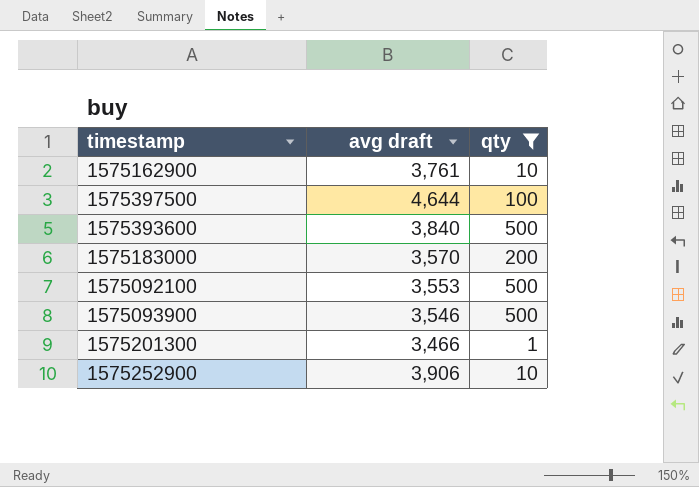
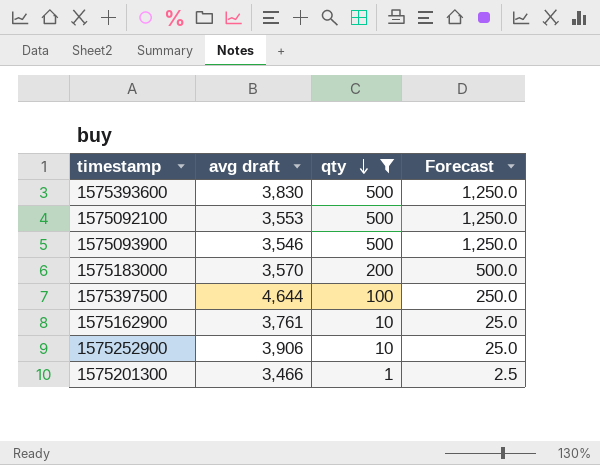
row order: none -> qty descending
column Forecast | formula: none -> [qty] * 2.5
1575393600 | avg draft: 3,840 -> 3,830

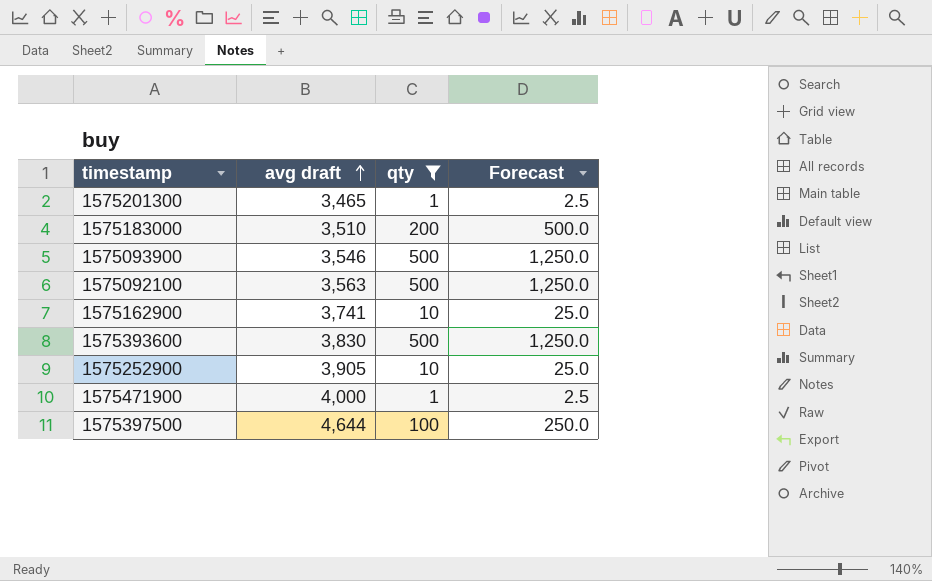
row order: qty descending -> avg draft ascending
1575201300 | avg draft: 3,466 -> 3,465
1575183000 | avg draft: 3,570 -> 3,510
1575092100 | avg draft: 3,553 -> 3,563
1575162900 | avg draft: 3,761 -> 3,741
1575252900 | avg draft: 3,906 -> 3,905
row 1575471900: none -> 4,000 | 1 | 2.5

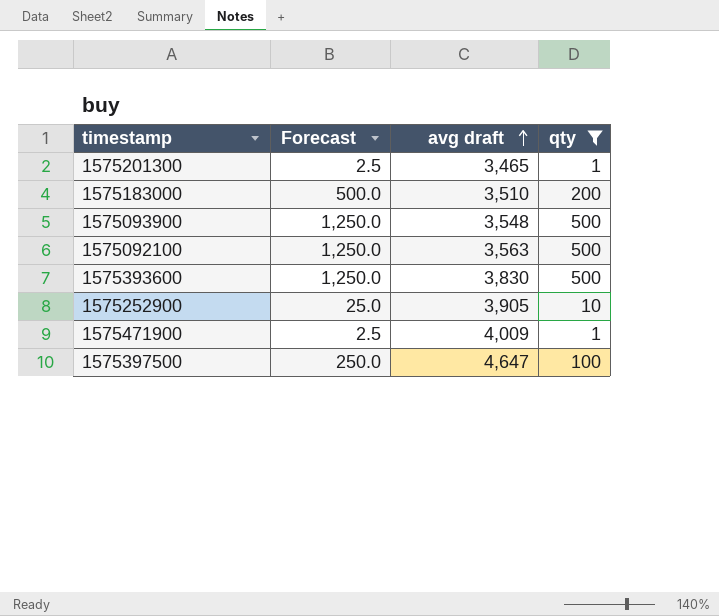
column Forecast | position: 4 -> 2
row 1575162900: 3,741 | 10 | 25.0 -> none
1575093900 | avg draft: 3,546 -> 3,548
1575471900 | avg draft: 4,000 -> 4,009
1575397500 | avg draft: 4,644 -> 4,647

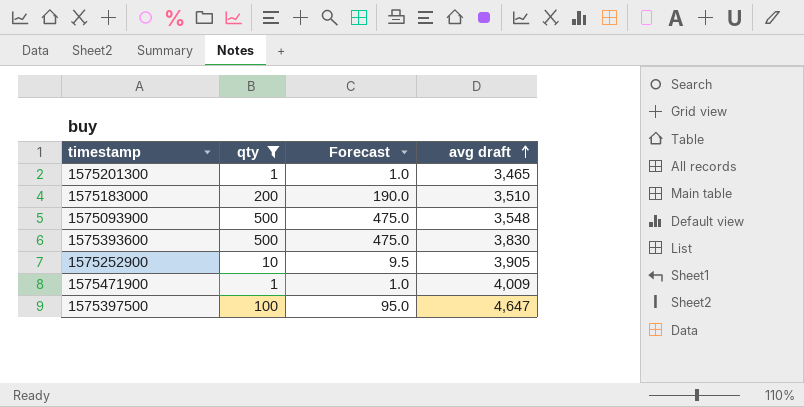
column qty | position: 4 -> 2
column Forecast | formula: [qty] * 2.5 -> [qty] * 0.95
row 1575092100: 1,250.0 | 3,563 | 500 -> none

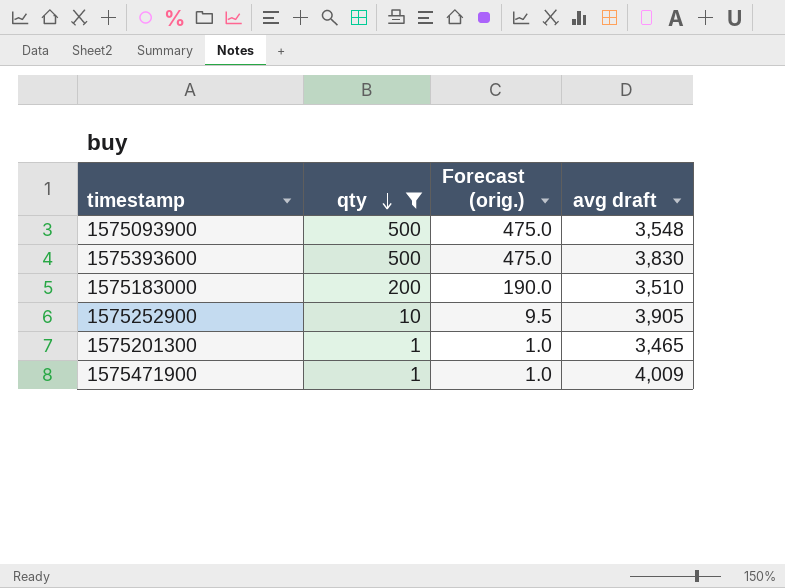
row order: avg draft ascending -> qty descending
column name: Forecast -> Forecast (orig.)
row 1575397500: 100 | 95.0 | 4,647 -> none

